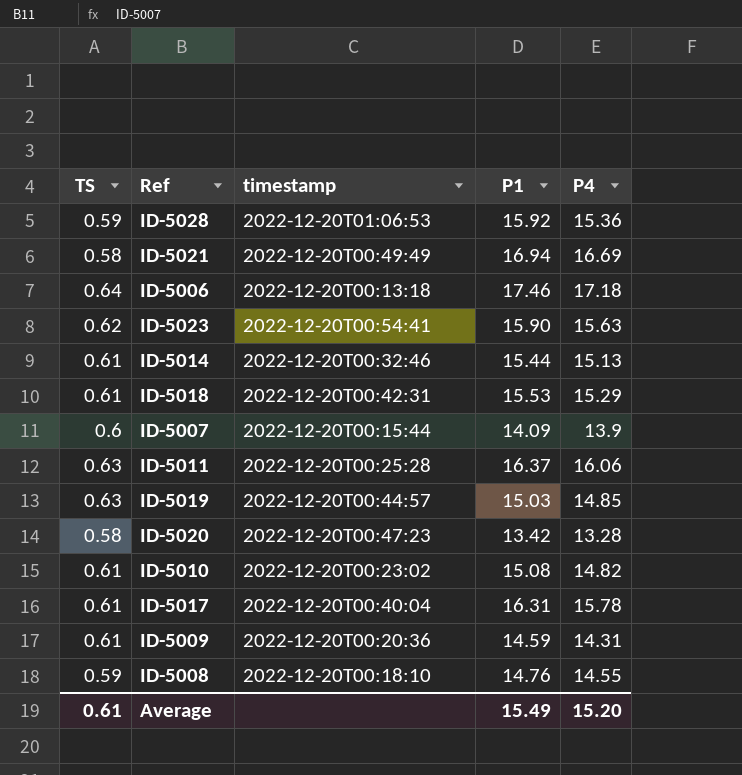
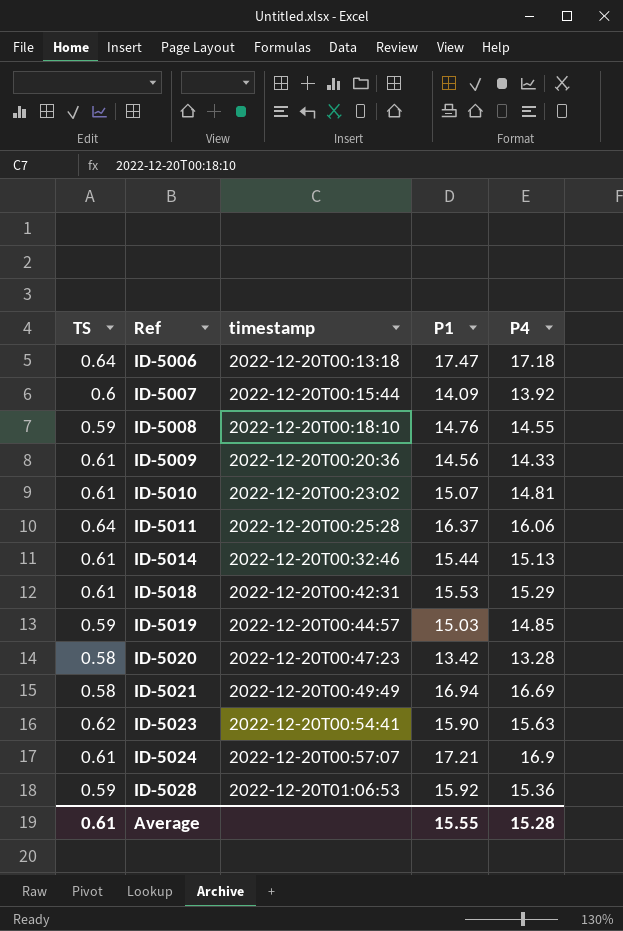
row order: none -> Ref ascending
row ID-5017: 0.61 | 2022-12-20T00:40:04 | 16.31 | 15.78 -> none
ID-5006 | P1: 17.46 -> 17.47
ID-5007 | P4: 13.9 -> 13.92
ID-5009 | P1: 14.59 -> 14.56
ID-5009 | P4: 14.31 -> 14.33
ID-5010 | P1: 15.08 -> 15.07
ID-5010 | P4: 14.82 -> 14.81
ID-5011 | TS: 0.63 -> 0.64
ID-5019 | TS: 0.63 -> 0.59
row ID-5024: none -> 0.61 | 2022-12-20T00:57:07 | 17.21 | 16.9
Average | P1: 15.49 -> 15.55
Average | P4: 15.20 -> 15.28

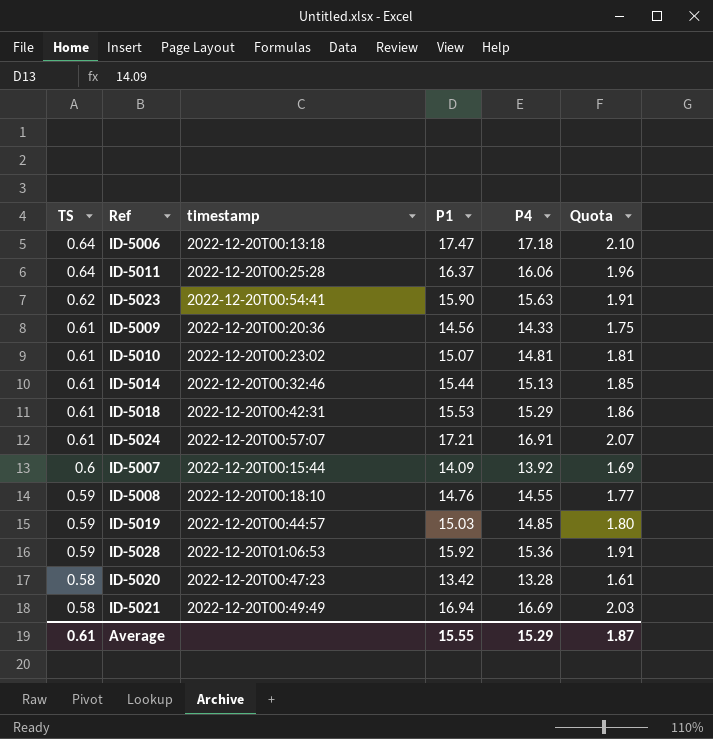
row order: Ref ascending -> TS descending
column Quota | formula: none -> [P1] * 0.12
ID-5024 | P4: 16.9 -> 16.91
Average | P4: 15.28 -> 15.29

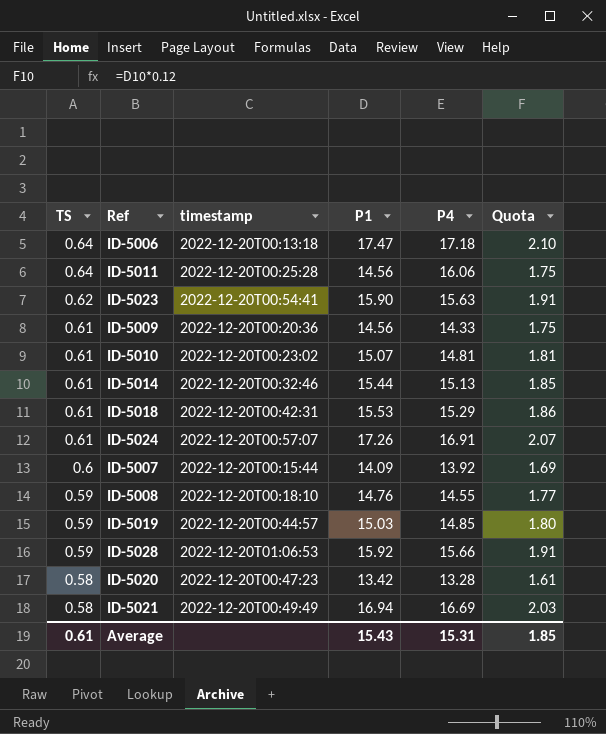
ID-5011 | P1: 16.37 -> 14.56
ID-5011 | Quota: 1.96 -> 1.75
ID-5024 | P1: 17.21 -> 17.26
ID-5028 | P4: 15.36 -> 15.66
Average | P1: 15.55 -> 15.43
Average | P4: 15.29 -> 15.31
Average | Quota: 1.87 -> 1.85

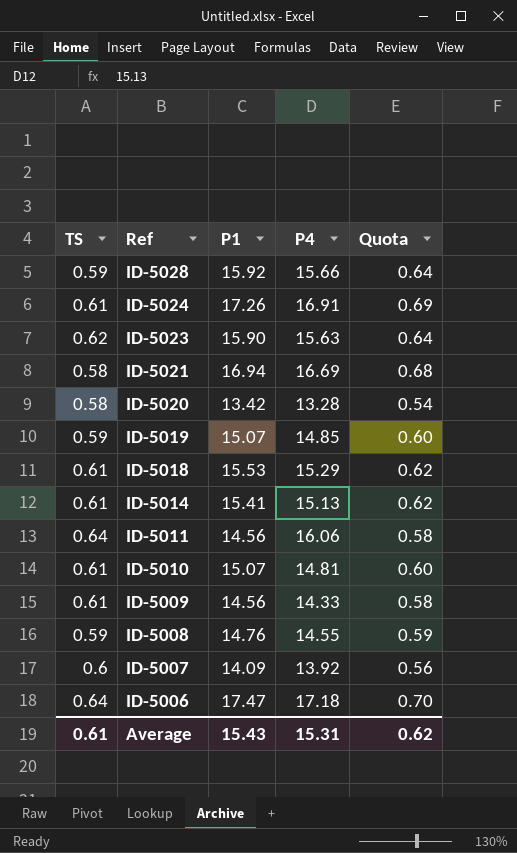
row order: TS descending -> Ref descending
column timestamp | position: 3 -> none
column Quota | formula: [P1] * 0.12 -> [P1] * 0.04
ID-5019 | P1: 15.03 -> 15.07
ID-5014 | P1: 15.44 -> 15.41
Average | Quota: 1.85 -> 0.62

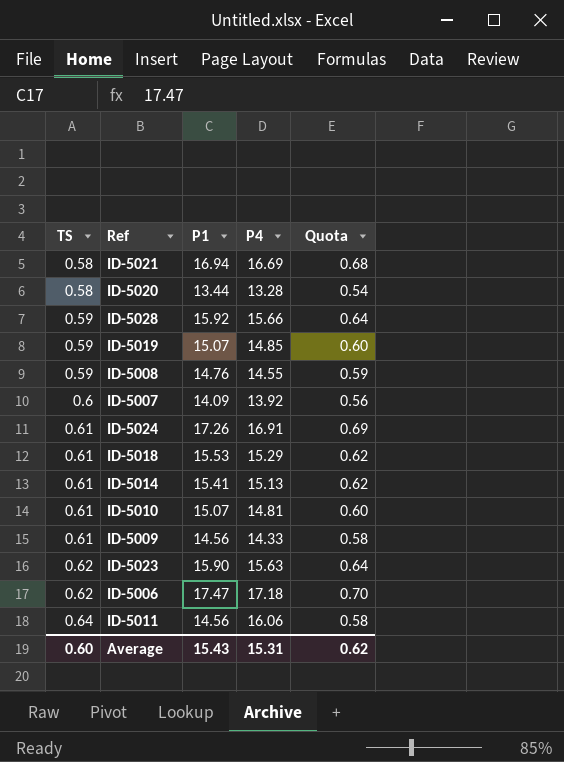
row order: Ref descending -> TS ascending
ID-5020 | P1: 13.42 -> 13.44
ID-5006 | TS: 0.64 -> 0.62
Average | TS: 0.61 -> 0.60

